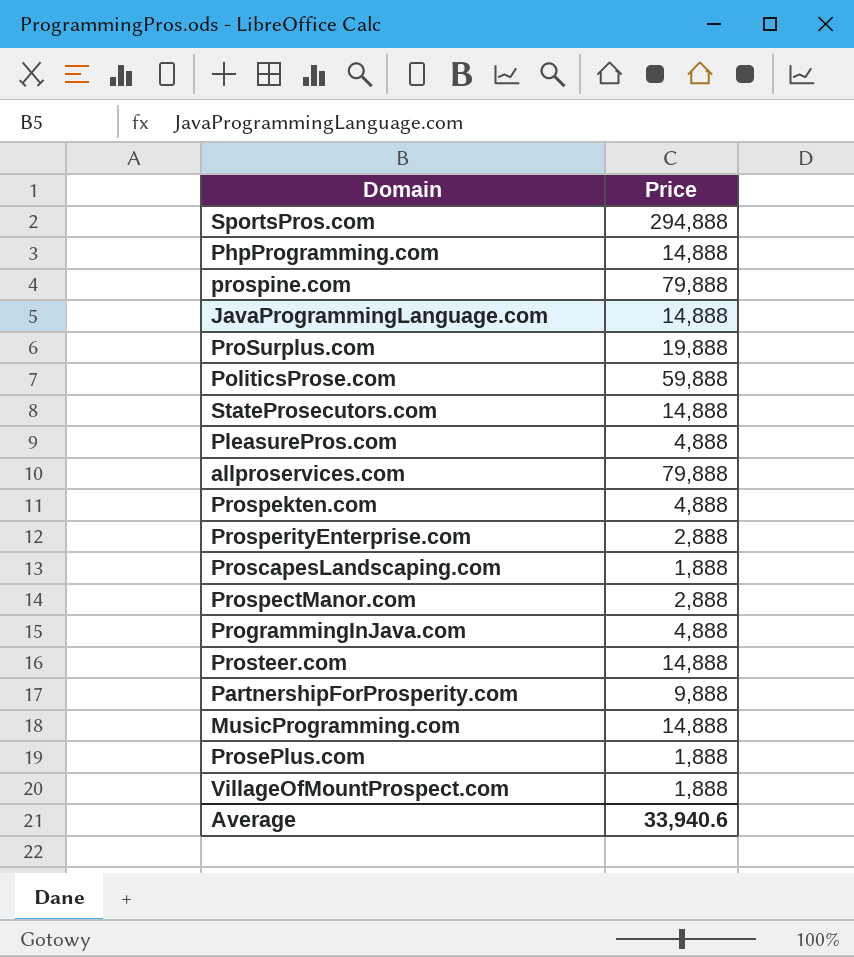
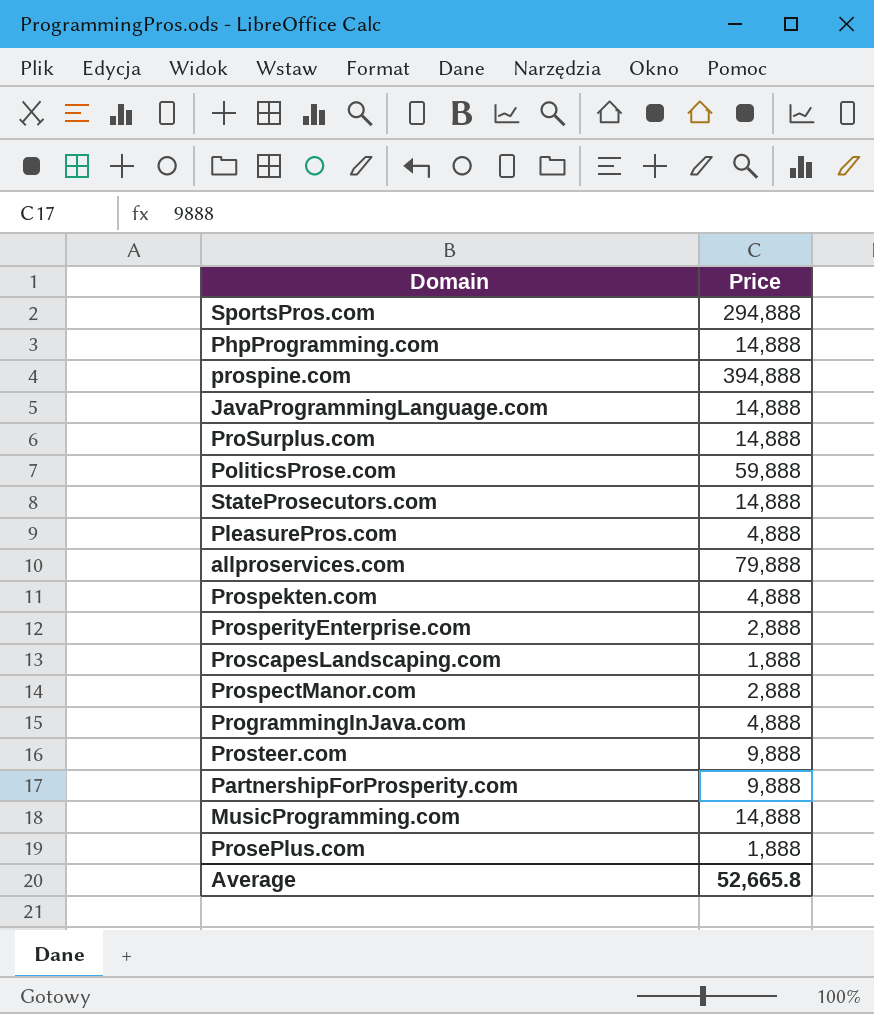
row VillageOfMountProspect.com: 1,888 -> none
prospine.com | Price: 79,888 -> 394,888
ProSurplus.com | Price: 19,888 -> 14,888
Prosteer.com | Price: 14,888 -> 9,888
Average | Price: 33,940.6 -> 52,665.8

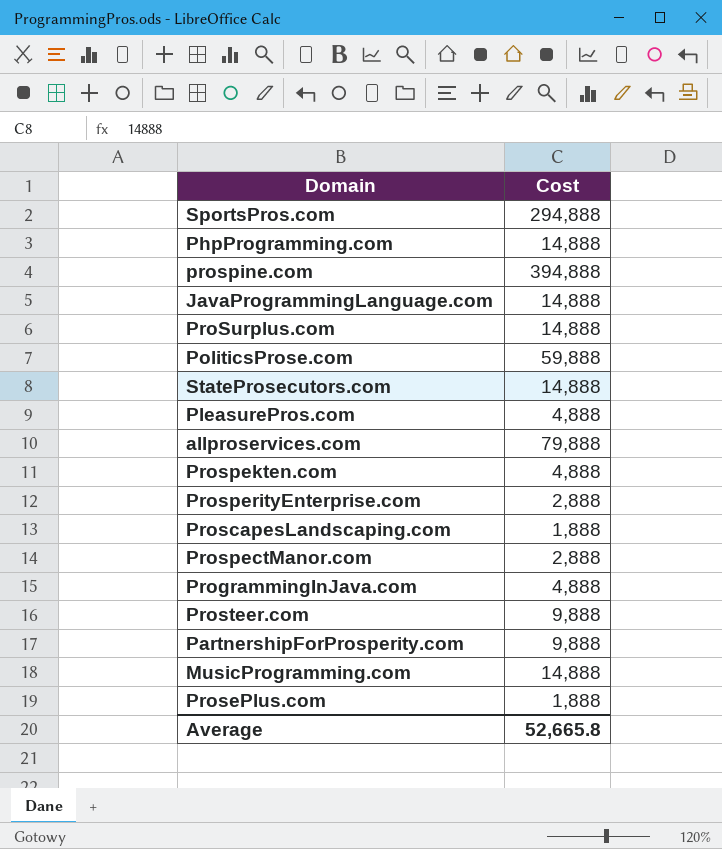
column name: Price -> Cost

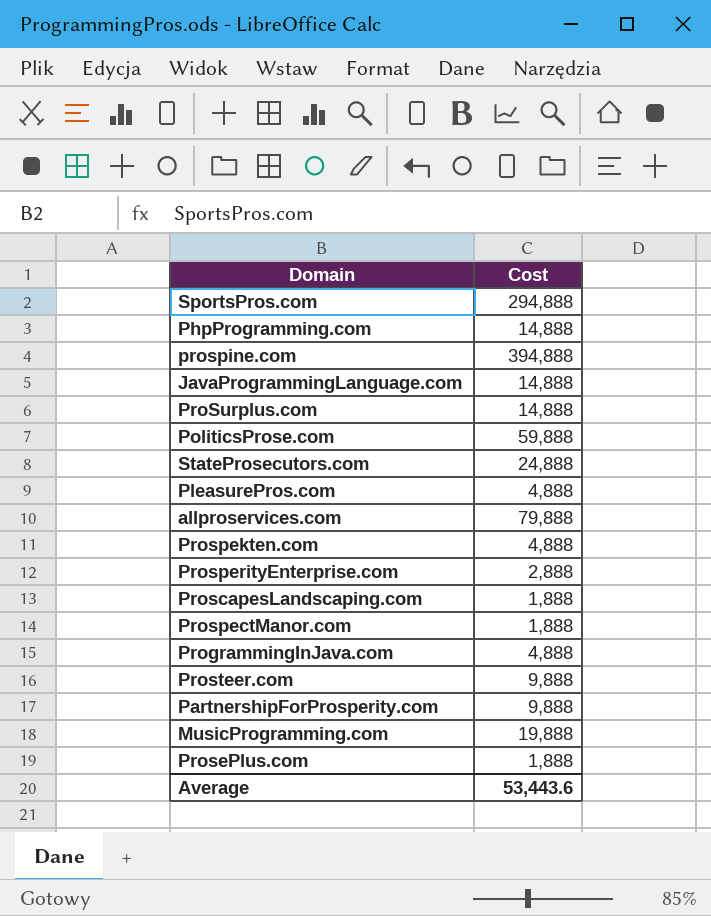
StateProsecutors.com | Cost: 14,888 -> 24,888
ProspectManor.com | Cost: 2,888 -> 1,888
MusicProgramming.com | Cost: 14,888 -> 19,888
Average | Cost: 52,665.8 -> 53,443.6

